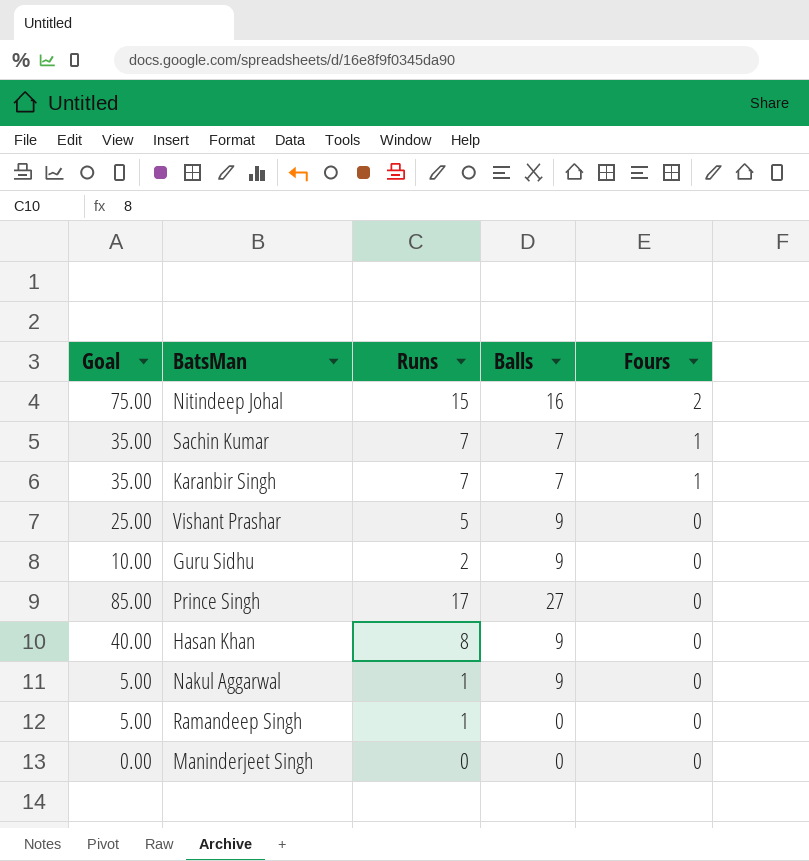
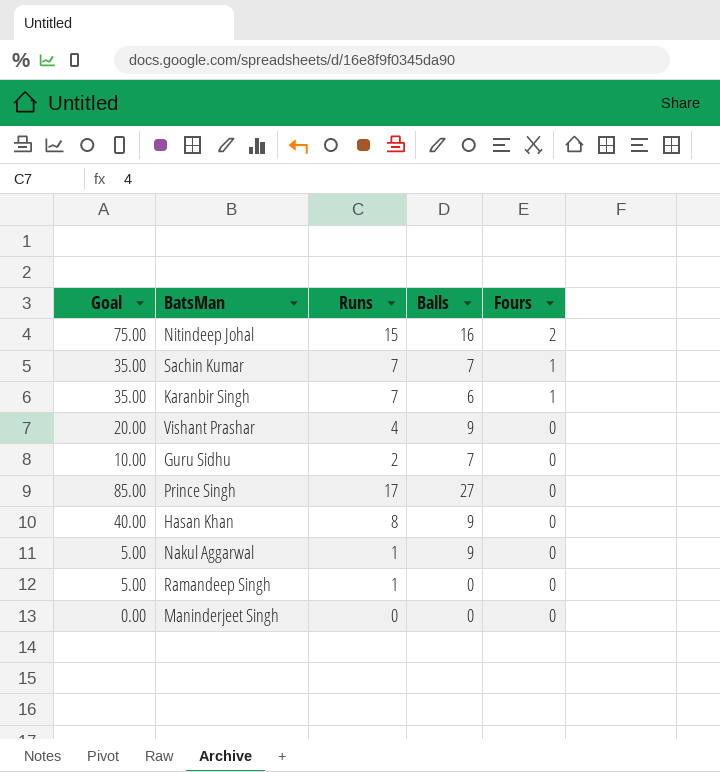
Karanbir Singh | Balls: 7 -> 6
Vishant Prashar | Goal: 25.00 -> 20.00
Vishant Prashar | Runs: 5 -> 4
Guru Sidhu | Balls: 9 -> 7

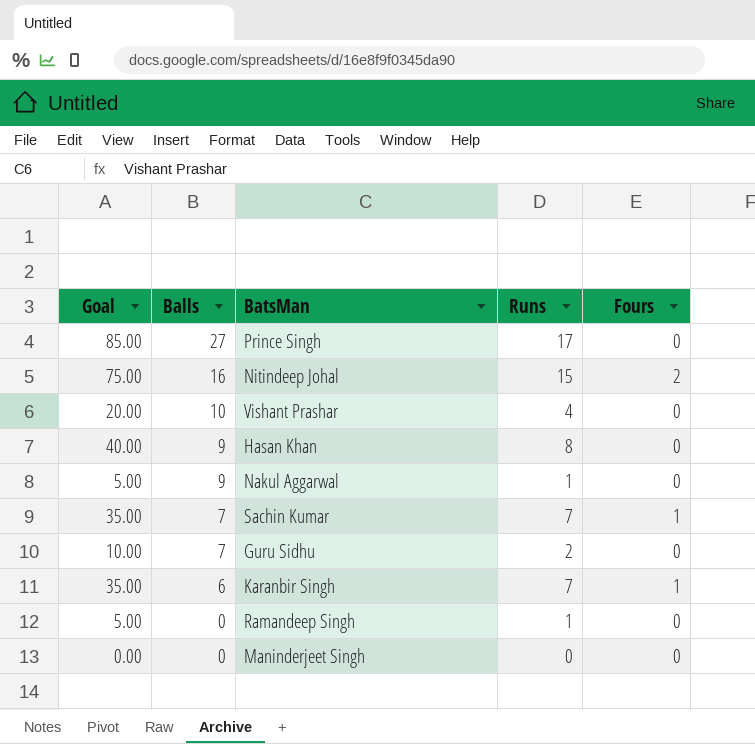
row order: Fours descending -> Balls descending
column Balls | position: 4 -> 2
Vishant Prashar | Balls: 9 -> 10

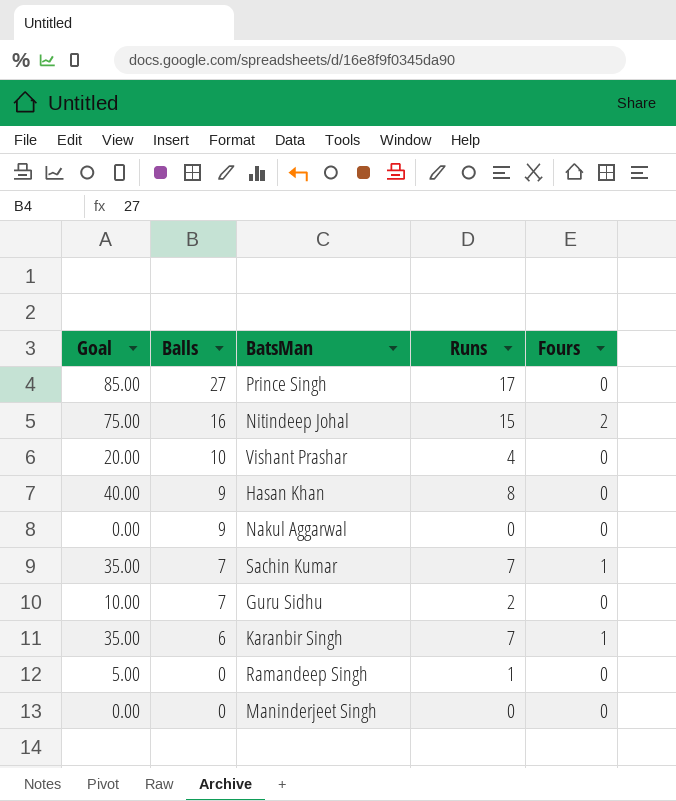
Nakul Aggarwal | Goal: 5.00 -> 0.00
Nakul Aggarwal | Runs: 1 -> 0

